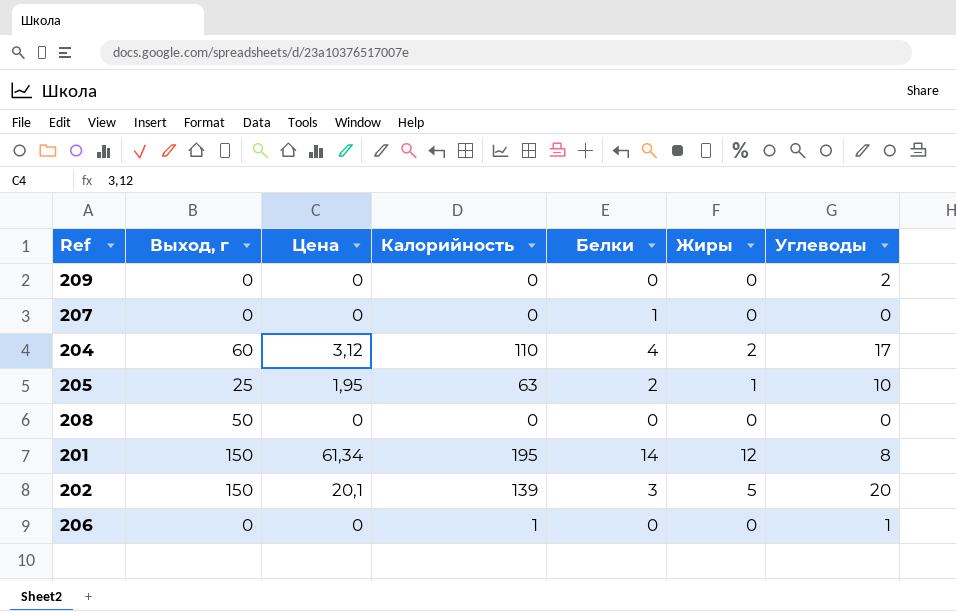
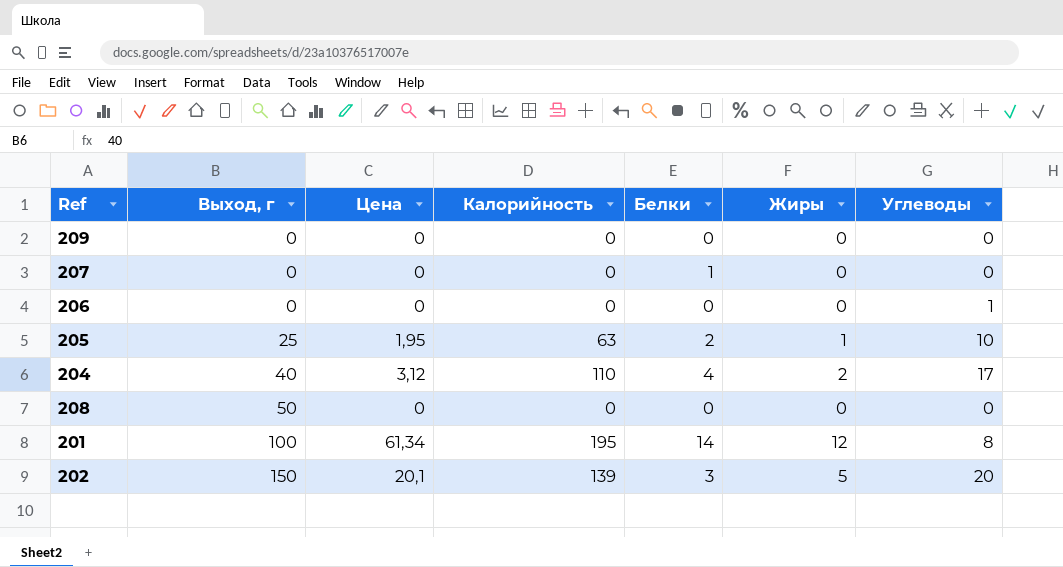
row order: none -> Выход, г ascending
209 | Углеводы: 2 -> 0
206 | Калорийность: 1 -> 0
204 | Выход, г: 60 -> 40
201 | Выход, г: 150 -> 100

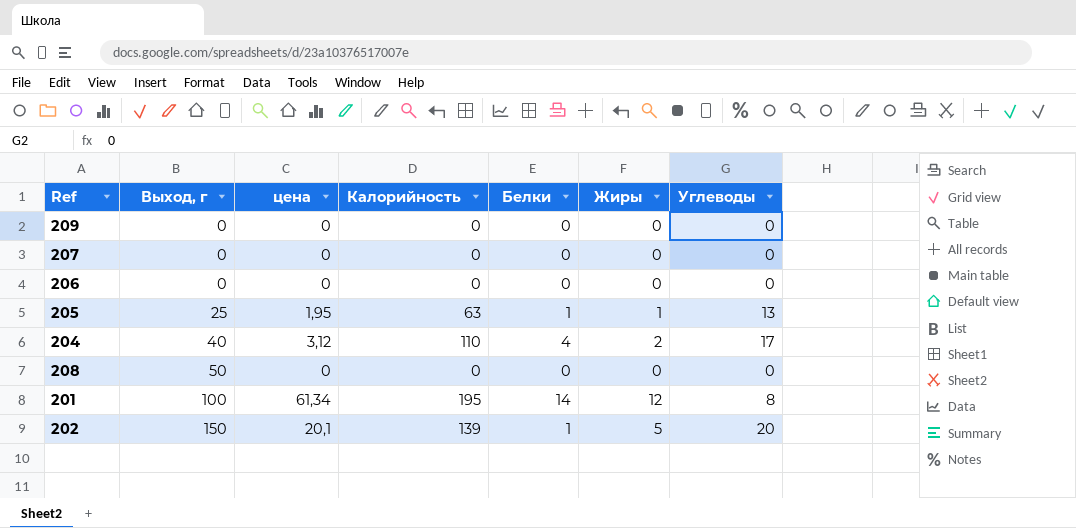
column name: Цена -> цена
207 | Белки: 1 -> 0
206 | Углеводы: 1 -> 0
205 | Белки: 2 -> 1
205 | Углеводы: 10 -> 13
202 | Белки: 3 -> 1

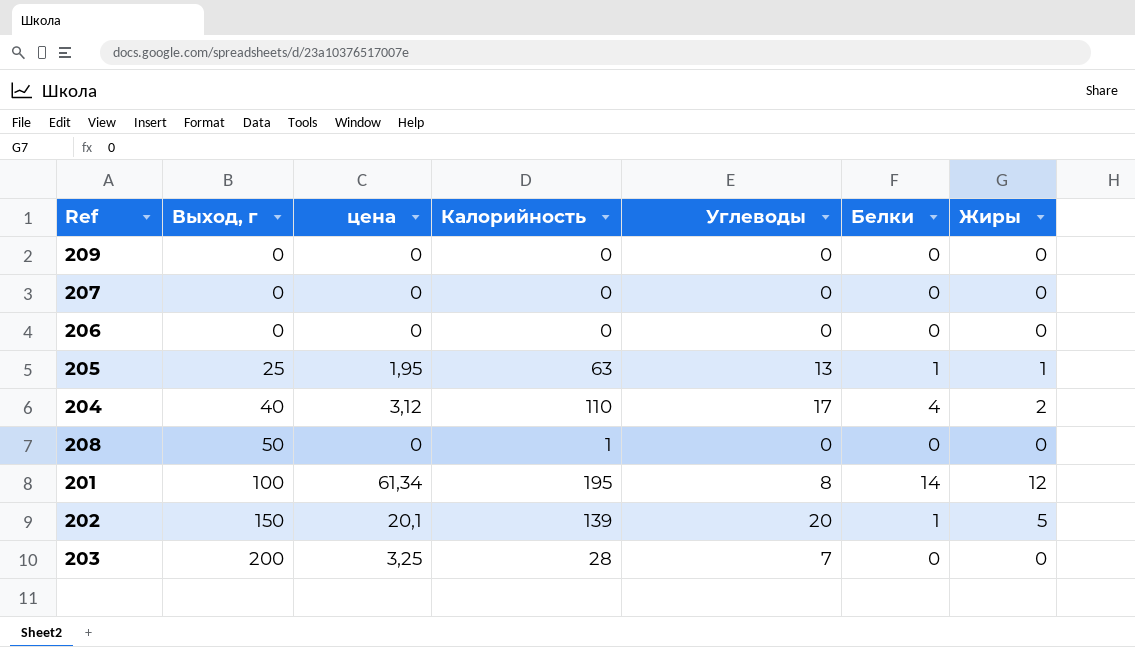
column Углеводы | position: 7 -> 5
208 | Калорийность: 0 -> 1
row 203: none -> 200 | 3,25 | 28 | 7 | 0 | 0

